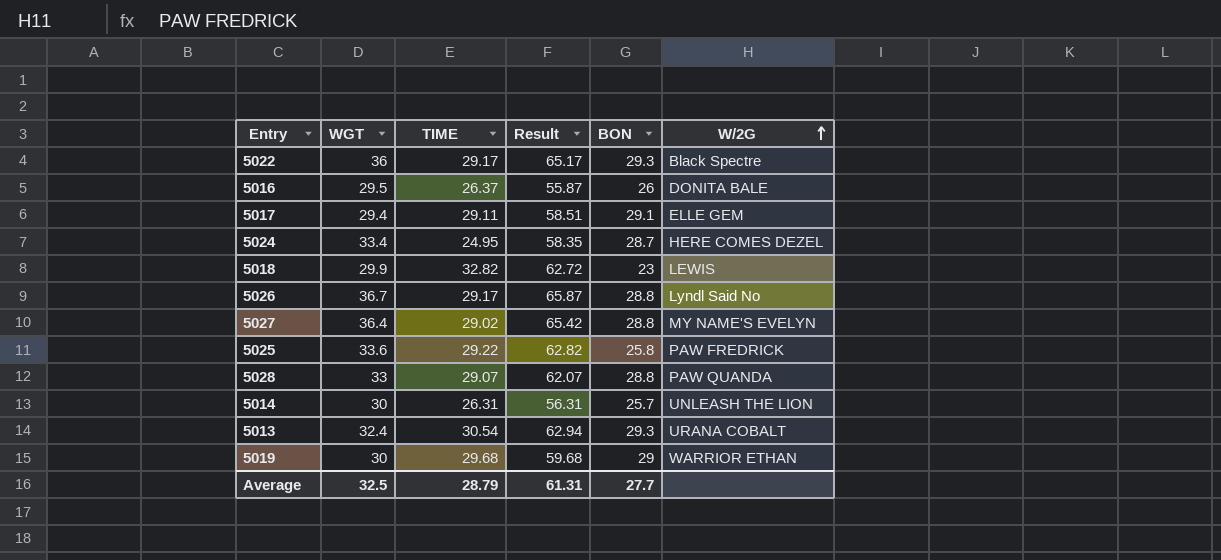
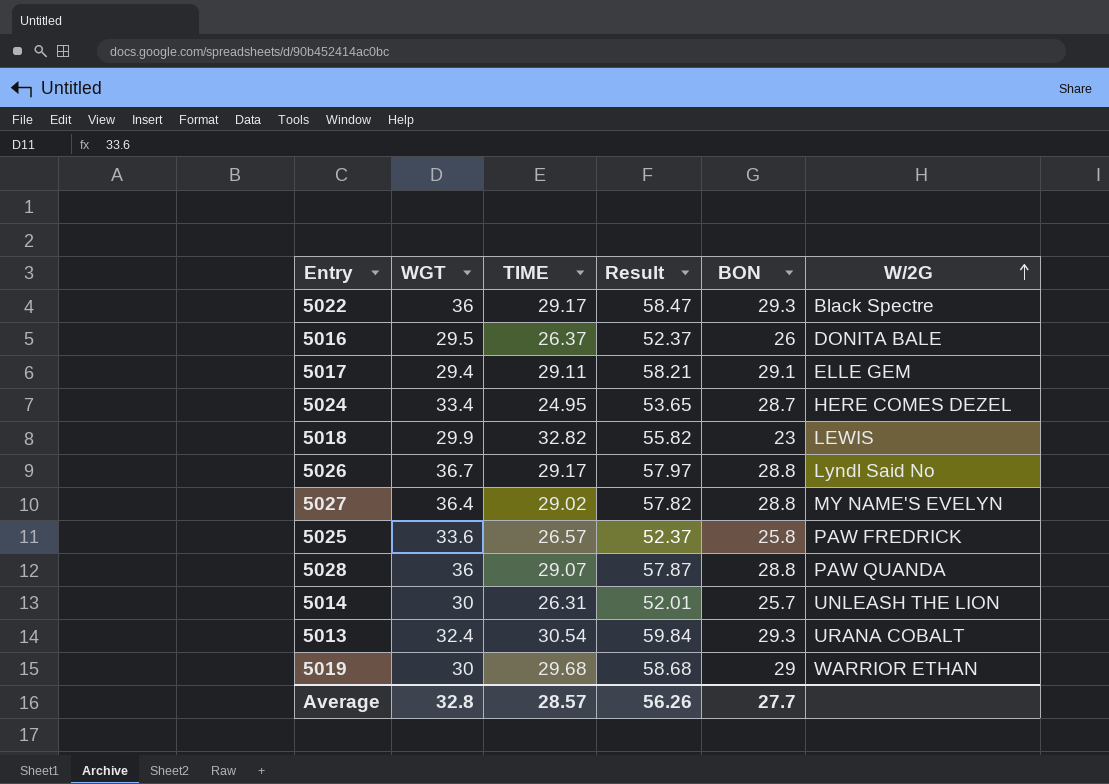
column Result | formula: [WGT] + [TIME] -> [TIME] + [BON]
5025 | TIME: 29.22 -> 26.57
5028 | WGT: 33 -> 36
Average | WGT: 32.5 -> 32.8
Average | TIME: 28.79 -> 28.57
Average | Result: 61.31 -> 56.26

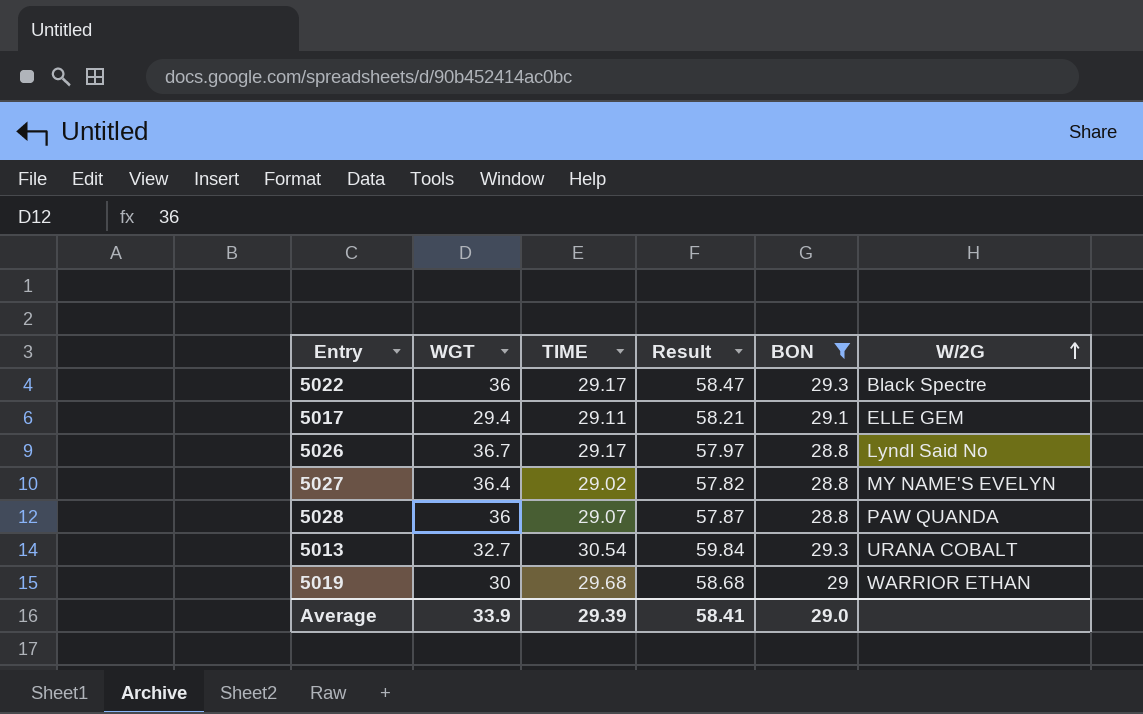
filter: none -> BON >= 28.8
5013 | WGT: 32.4 -> 32.7
Average | WGT: 32.8 -> 33.9
Average | TIME: 28.57 -> 29.39
Average | Result: 56.26 -> 58.41
Average | BON: 27.7 -> 29.0

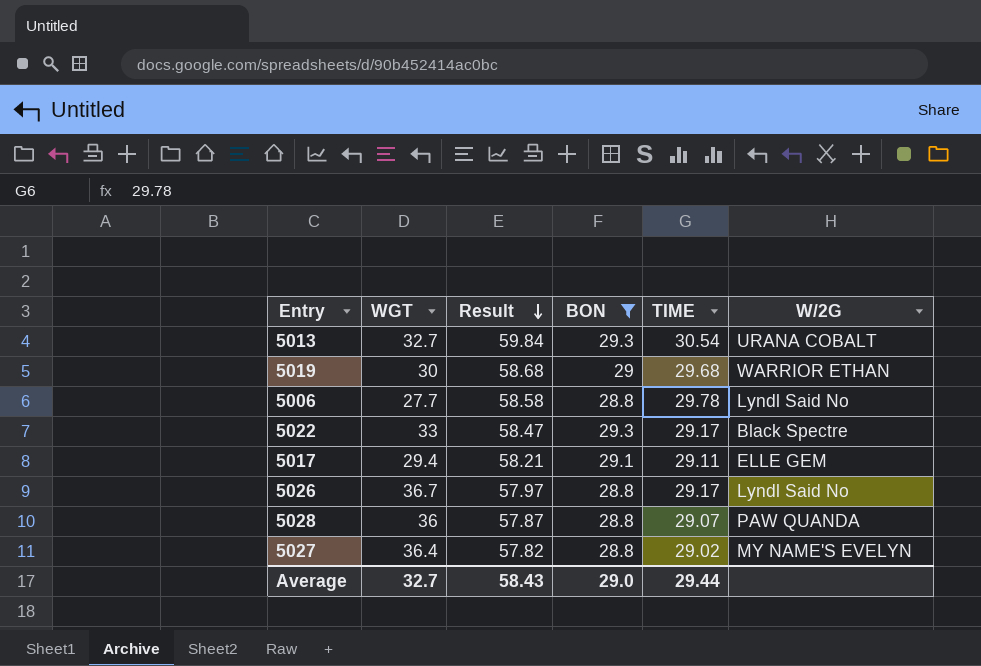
row order: W/2G ascending -> Result descending
column TIME | position: 3 -> 5
row 5006: none -> 27.7 | 58.58 | 28.8 | 29.78 | Lyndl Said No
5022 | WGT: 36 -> 33
Average | WGT: 33.9 -> 32.7
Average | Result: 58.41 -> 58.43
Average | TIME: 29.39 -> 29.44

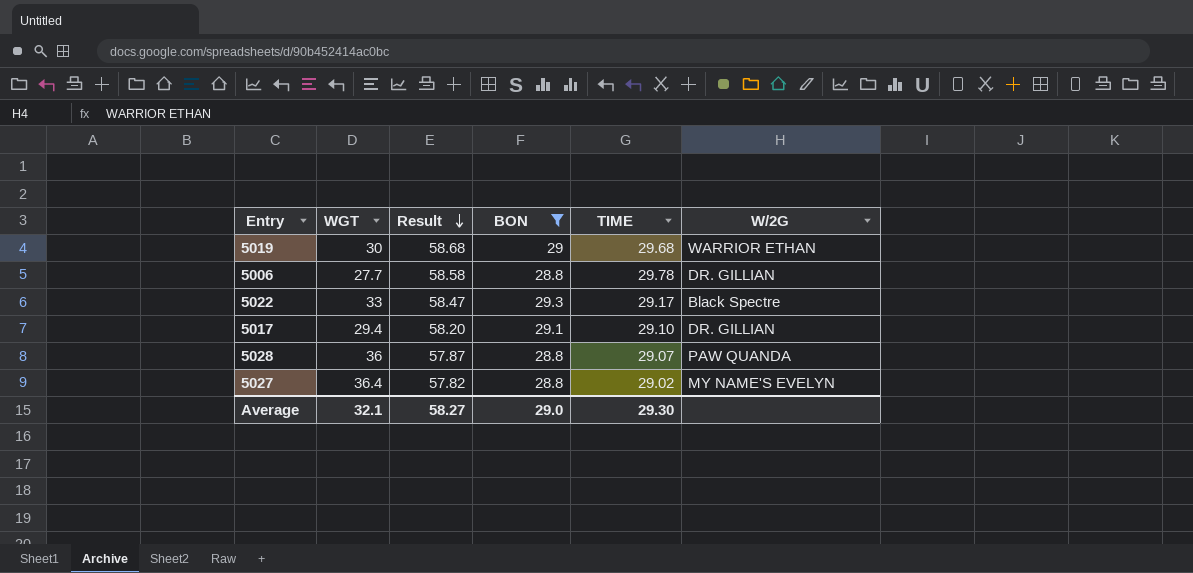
row 5013: 32.7 | 59.84 | 29.3 | 30.54 | URANA COBALT -> none
row 5026: 36.7 | 57.97 | 28.8 | 29.17 | Lyndl Said No -> none
5006 | W/2G: Lyndl Said No -> DR. GILLIAN
5017 | Result: 58.21 -> 58.20
5017 | TIME: 29.11 -> 29.10
5017 | W/2G: ELLE GEM -> DR. GILLIAN
Average | WGT: 32.7 -> 32.1
Average | Result: 58.43 -> 58.27
Average | TIME: 29.44 -> 29.30

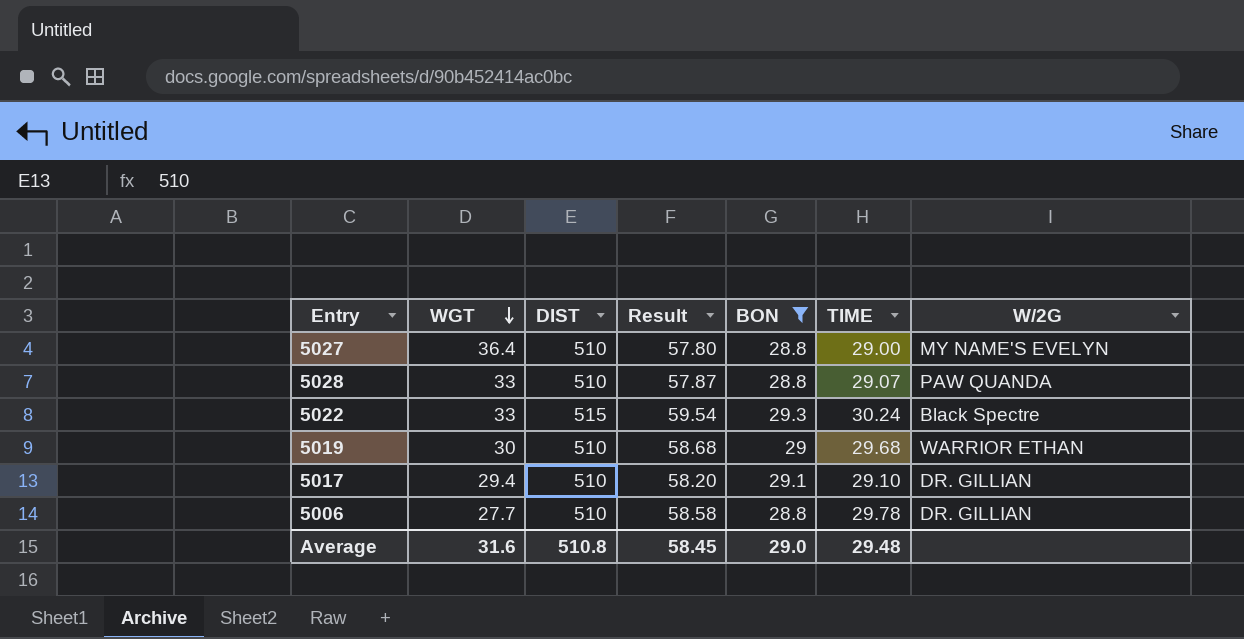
row order: Result descending -> WGT descending
column DIST | position: none -> 3
5027 | Result: 57.82 -> 57.80
5027 | TIME: 29.02 -> 29.00
5028 | WGT: 36 -> 33
5022 | Result: 58.47 -> 59.54
5022 | TIME: 29.17 -> 30.24
Average | WGT: 32.1 -> 31.6
Average | Result: 58.27 -> 58.45
Average | TIME: 29.30 -> 29.48

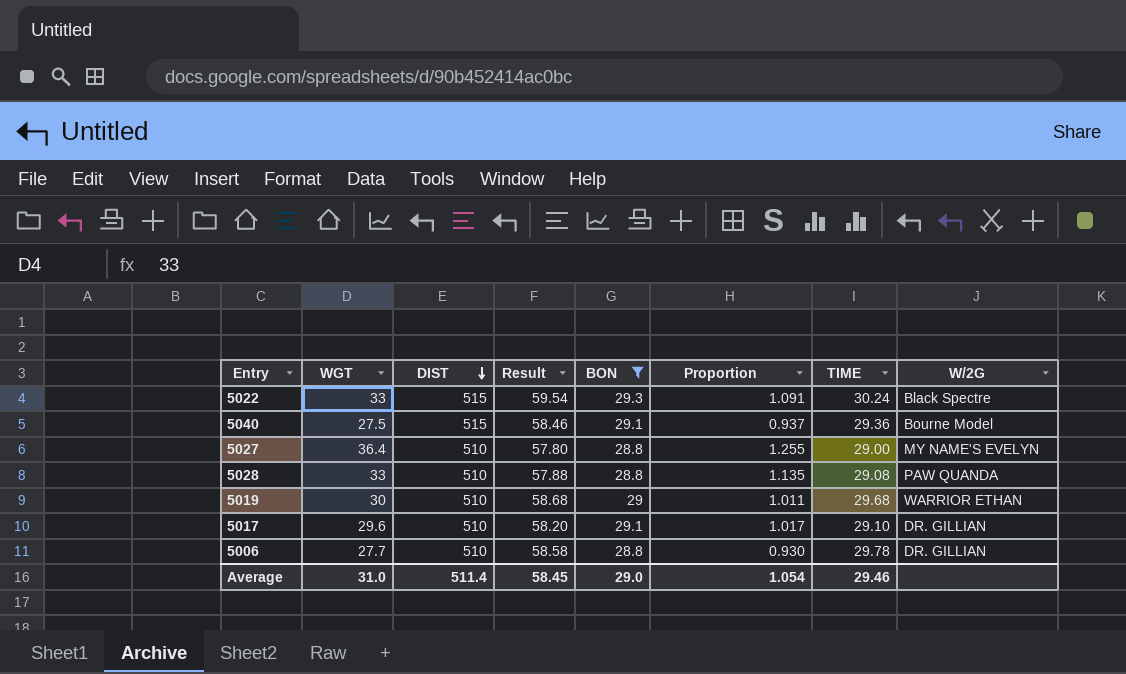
row order: WGT descending -> DIST descending
column Proportion | formula: none -> [WGT] / [TIME]
row 5040: none -> 27.5 | 515 | 58.46 | 29.1 | 0.937 | 29.36 | Bourne Model
5028 | Result: 57.87 -> 57.88
5028 | TIME: 29.07 -> 29.08
5017 | WGT: 29.4 -> 29.6
Average | WGT: 31.6 -> 31.0
Average | DIST: 510.8 -> 511.4
Average | TIME: 29.48 -> 29.46

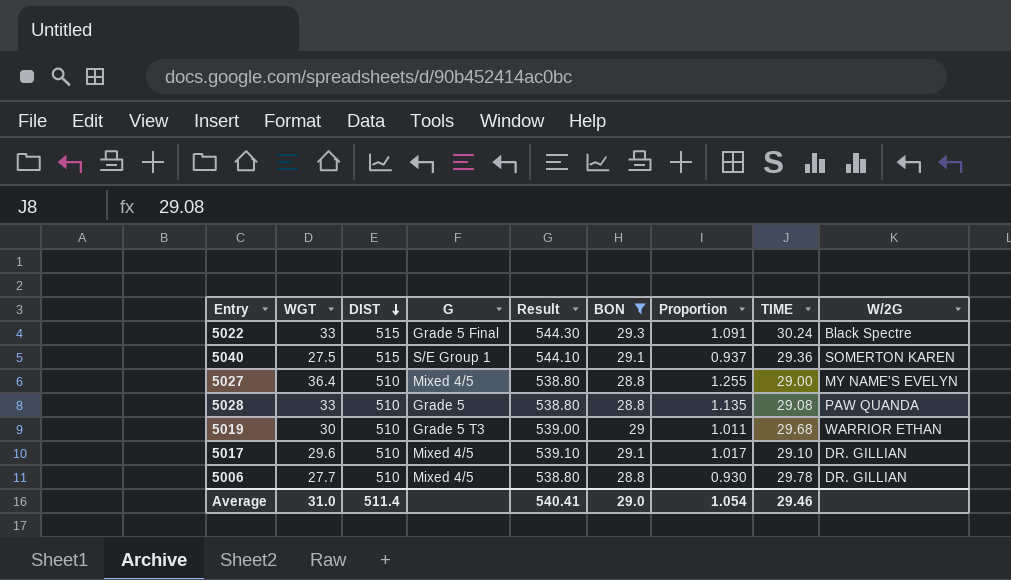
column G | position: none -> 4
column Result | formula: [BON] + [TIME] -> [DIST] + [BON]
5040 | W/2G: Bourne Model -> SOMERTON KAREN
Average | Result: 58.45 -> 540.41

